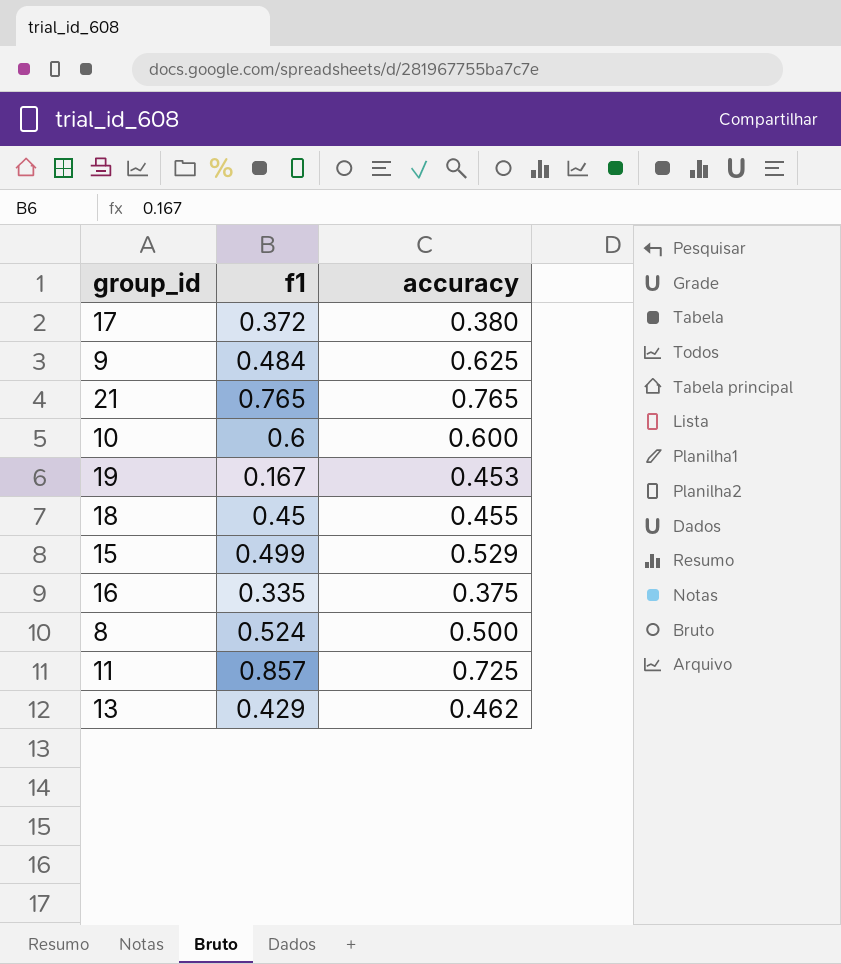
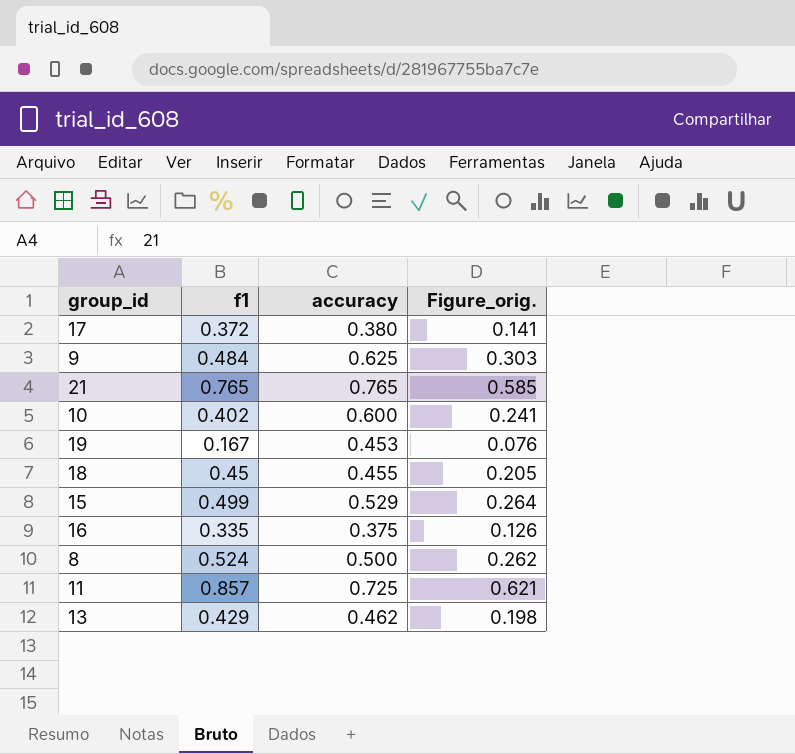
column Figure_orig. | formula: none -> [f1] * [accuracy]
10 | f1: 0.6 -> 0.402

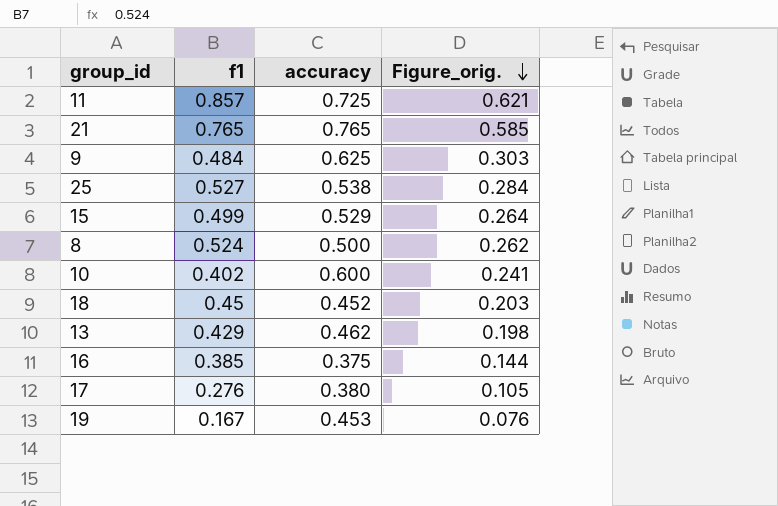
row order: none -> Figure_orig. descending
row 25: none -> 0.527 | 0.538 | 0.284
18 | accuracy: 0.455 -> 0.452
18 | Figure_orig.: 0.205 -> 0.203
16 | f1: 0.335 -> 0.385
16 | Figure_orig.: 0.126 -> 0.144
17 | f1: 0.372 -> 0.276
17 | Figure_orig.: 0.141 -> 0.105

